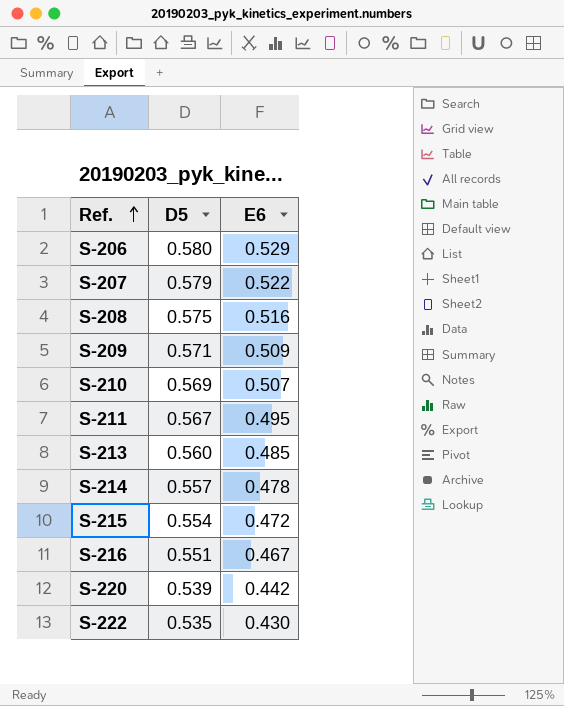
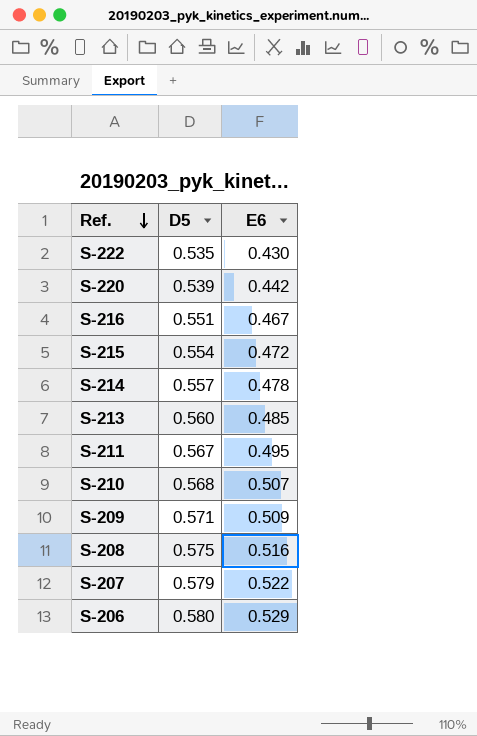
row order: Ref. ascending -> Ref. descending
S-210 | D5: 0.569 -> 0.568

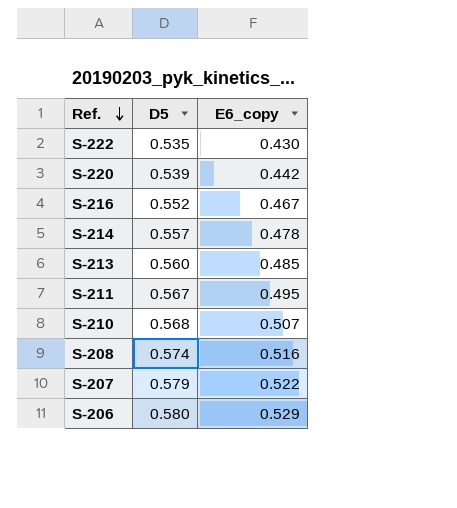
column name: E6 -> E6_copy
row S-215: 0.554 | 0.472 -> none
row S-209: 0.571 | 0.509 -> none
S-216 | D5: 0.551 -> 0.552
S-208 | D5: 0.575 -> 0.574

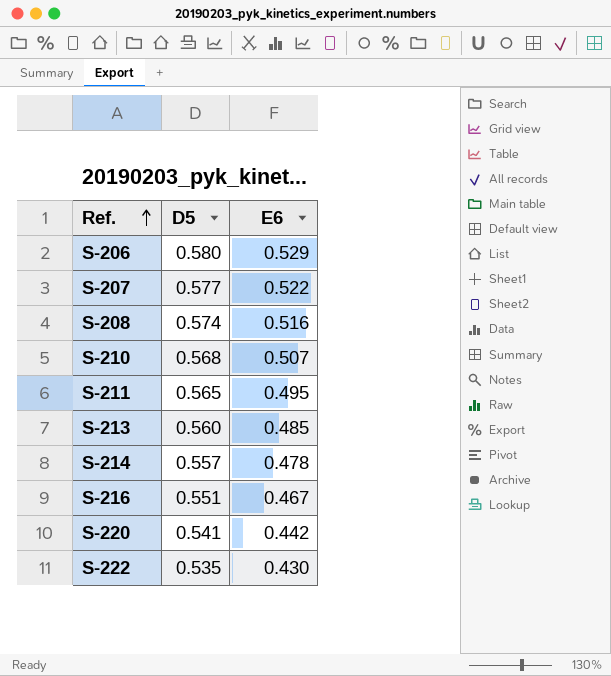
row order: Ref. descending -> Ref. ascending
column name: E6_copy -> E6
S-207 | D5: 0.579 -> 0.577
S-211 | D5: 0.567 -> 0.565
S-216 | D5: 0.552 -> 0.551
S-220 | D5: 0.539 -> 0.541

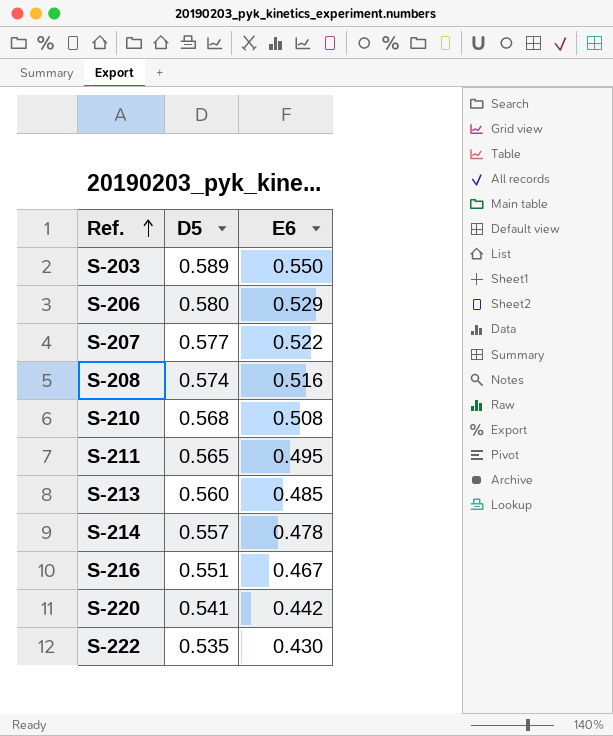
row S-203: none -> 0.589 | 0.550
S-210 | E6: 0.507 -> 0.508

